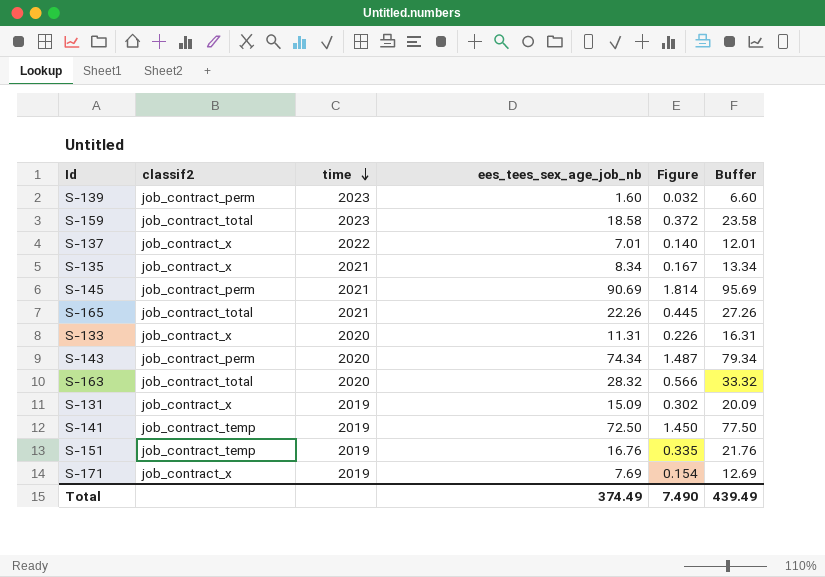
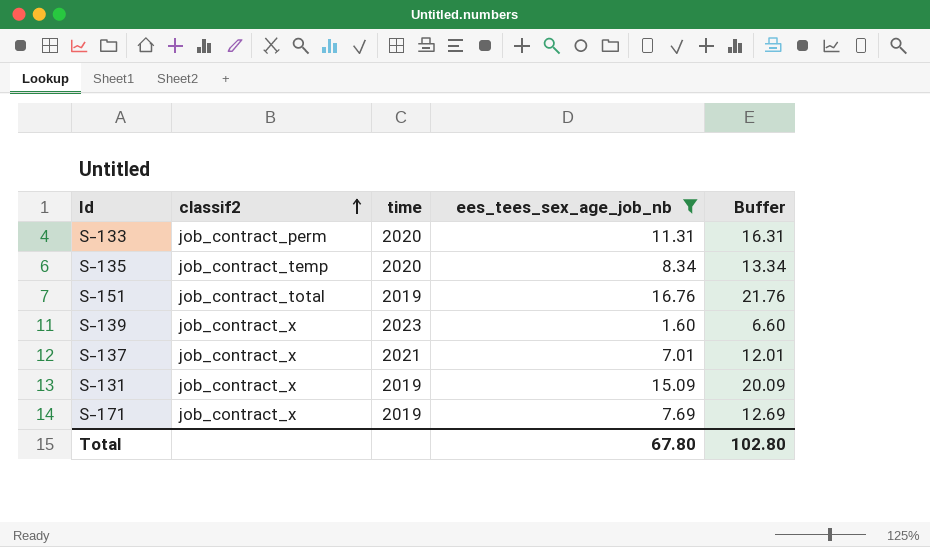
filter: none -> ees_tees_sex_age_job_nb <= 16.76
row order: time descending -> classif2 ascending
column Figure | formula: [ees_tees_sex_age_job_nb] * 0.02 -> none
S-133 | classif2: job_contract_x -> job_contract_perm
S-135 | classif2: job_contract_x -> job_contract_temp
S-135 | time: 2021 -> 2020
S-151 | classif2: job_contract_temp -> job_contract_total
S-139 | classif2: job_contract_perm -> job_contract_x
S-137 | time: 2022 -> 2021
Total | ees_tees_sex_age_job_nb: 374.49 -> 67.80
Total | Buffer: 439.49 -> 102.80

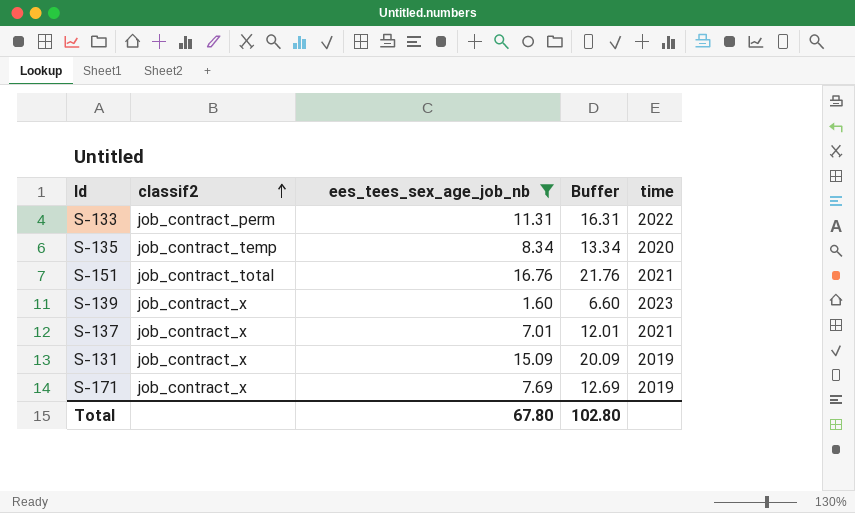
column time | position: 3 -> 5
S-133 | time: 2020 -> 2022
S-151 | time: 2019 -> 2021

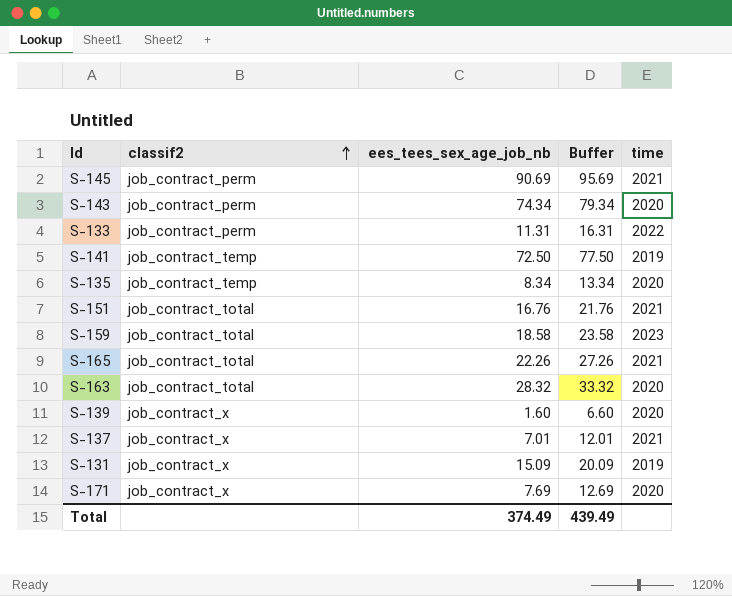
filter: ees_tees_sex_age_job_nb <= 16.76 -> none
S-139 | time: 2023 -> 2020
S-171 | time: 2019 -> 2020
Total | ees_tees_sex_age_job_nb: 67.80 -> 374.49
Total | Buffer: 102.80 -> 439.49

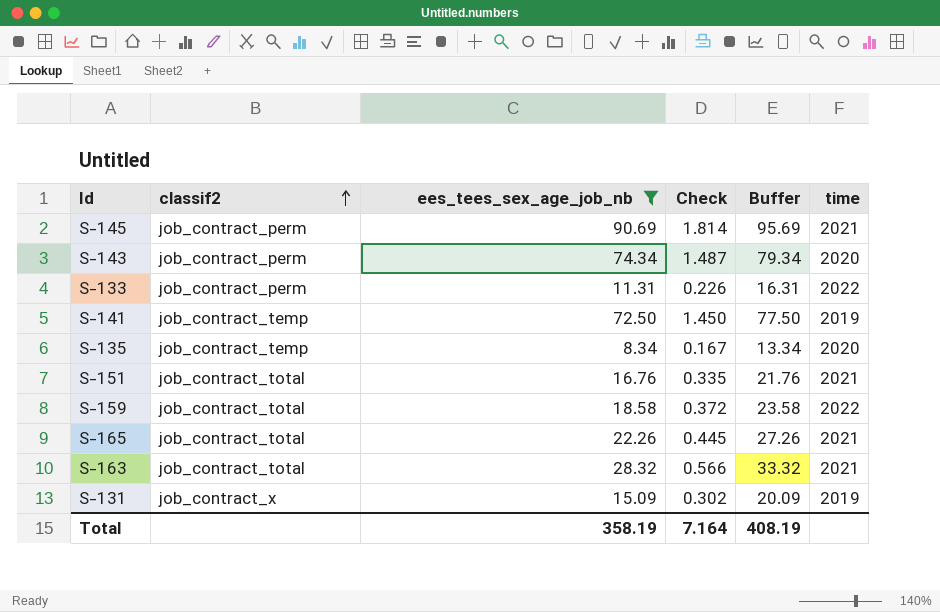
filter: none -> ees_tees_sex_age_job_nb >= 8.34
column Check | formula: none -> [ees_tees_sex_age_job_nb] * 0.02
S-159 | time: 2023 -> 2022
S-163 | time: 2020 -> 2021
Total | ees_tees_sex_age_job_nb: 374.49 -> 358.19
Total | Buffer: 439.49 -> 408.19

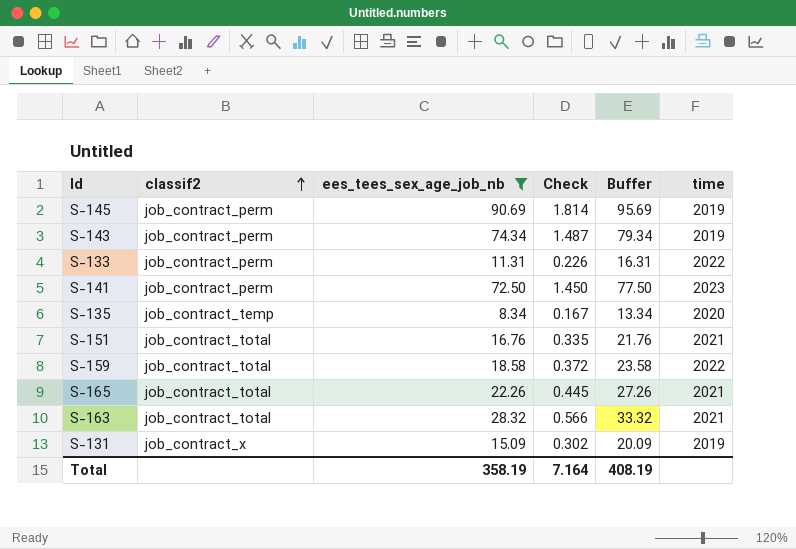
S-145 | time: 2021 -> 2019
S-143 | time: 2020 -> 2019
S-141 | classif2: job_contract_temp -> job_contract_perm
S-141 | time: 2019 -> 2023

